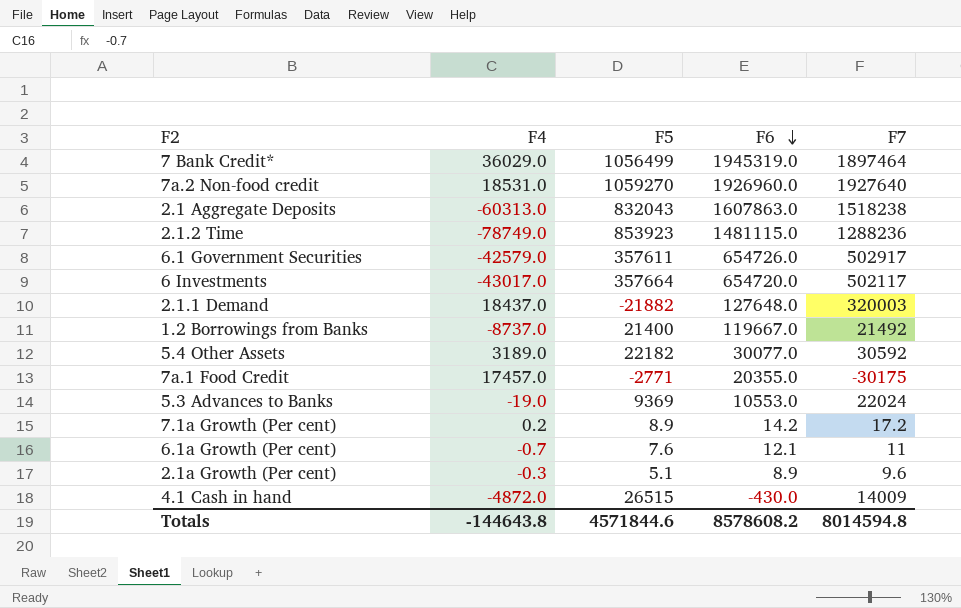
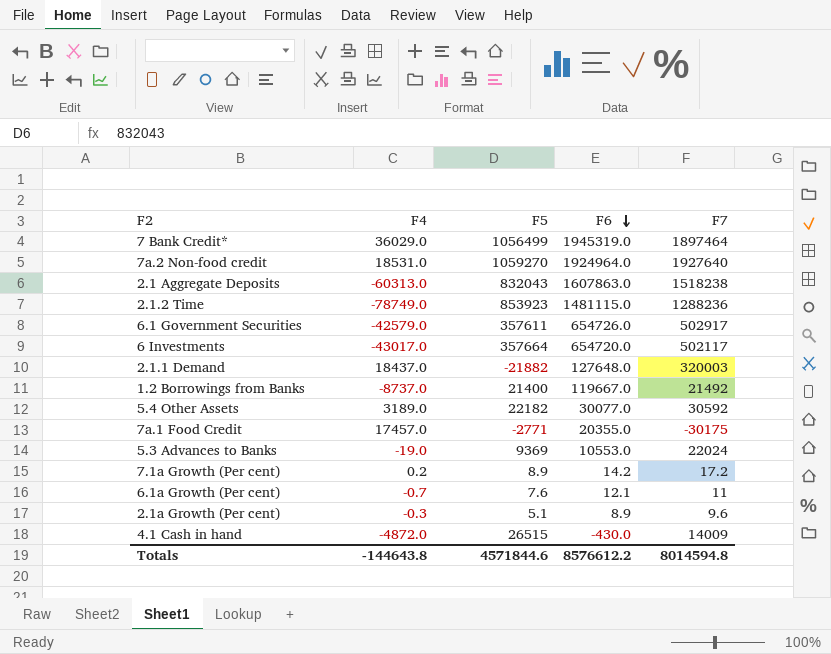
7a.2 Non-food credit | F6: 1926960.0 -> 1924964.0
Totals | F6: 8578608.2 -> 8576612.2

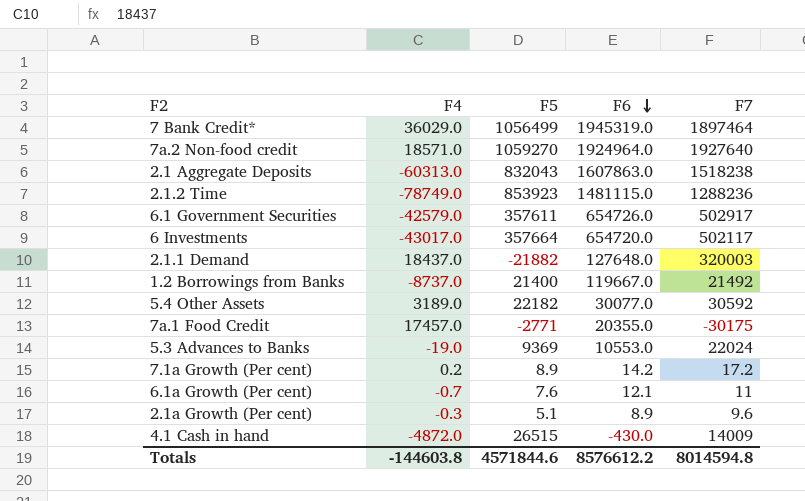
7a.2 Non-food credit | F4: 18531.0 -> 18571.0
Totals | F4: -144643.8 -> -144603.8

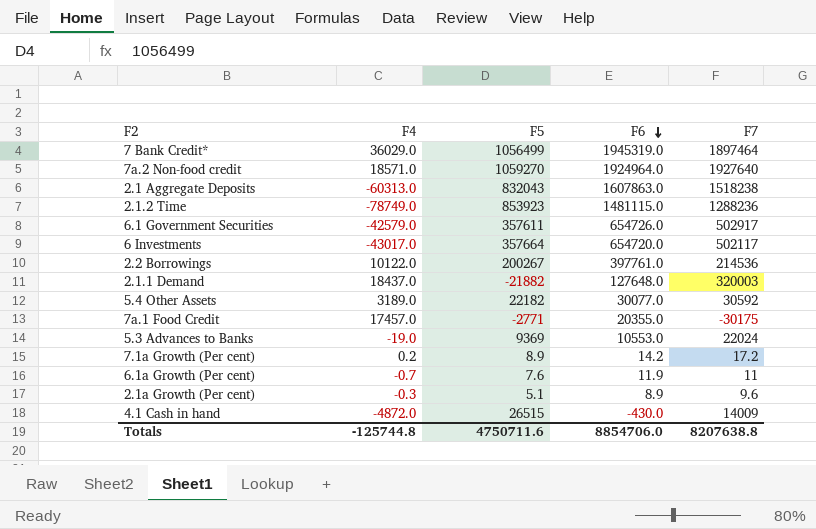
row 1.2 Borrowings from Banks: -8737.0 | 21400 | 119667.0 | 21492 -> none
row 2.2 Borrowings: none -> 10122.0 | 200267 | 397761.0 | 214536
6.1a Growth (Per cent) | F6: 12.1 -> 11.9
Totals | F4: -144603.8 -> -125744.8
Totals | F5: 4571844.6 -> 4750711.6
Totals | F6: 8576612.2 -> 8854706.0
Totals | F7: 8014594.8 -> 8207638.8

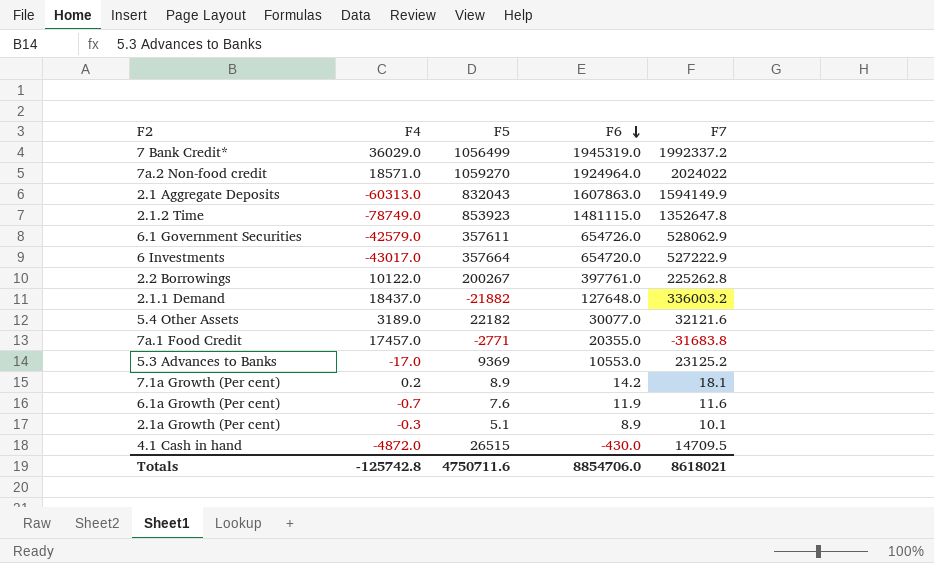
7 Bank Credit* | F7: 1897464 -> 1992337.2
7a.2 Non-food credit | F7: 1927640 -> 2024022
2.1 Aggregate Deposits | F7: 1518238 -> 1594149.9
2.1.2 Time | F7: 1288236 -> 1352647.8
6.1 Government Securities | F7: 502917 -> 528062.9
6 Investments | F7: 502117 -> 527222.9
2.2 Borrowings | F7: 214536 -> 225262.8
2.1.1 Demand | F7: 320003 -> 336003.2
5.4 Other Assets | F7: 30592 -> 32121.6
7a.1 Food Credit | F7: -30175 -> -31683.8
5.3 Advances to Banks | F4: -19.0 -> -17.0
5.3 Advances to Banks | F7: 22024 -> 23125.2
7.1a Growth (Per cent) | F7: 17.2 -> 18.1
6.1a Growth (Per cent) | F7: 11 -> 11.6
2.1a Growth (Per cent) | F7: 9.6 -> 10.1
4.1 Cash in hand | F7: 14009 -> 14709.5
Totals | F4: -125744.8 -> -125742.8
Totals | F7: 8207638.8 -> 8618021

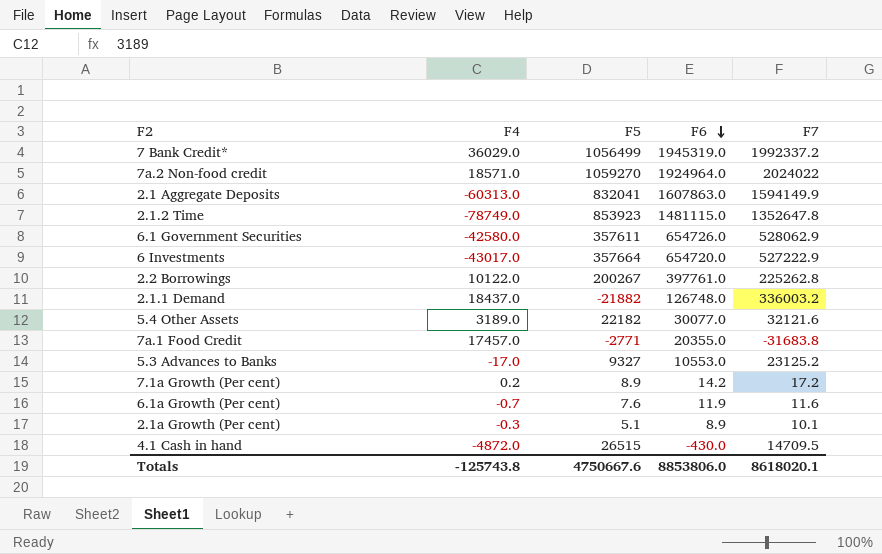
2.1 Aggregate Deposits | F5: 832043 -> 832041
6.1 Government Securities | F4: -42579.0 -> -42580.0
2.1.1 Demand | F6: 127648.0 -> 126748.0
5.3 Advances to Banks | F5: 9369 -> 9327
7.1a Growth (Per cent) | F7: 18.1 -> 17.2
Totals | F4: -125742.8 -> -125743.8
Totals | F5: 4750711.6 -> 4750667.6
Totals | F6: 8854706.0 -> 8853806.0
Totals | F7: 8618021 -> 8618020.1

